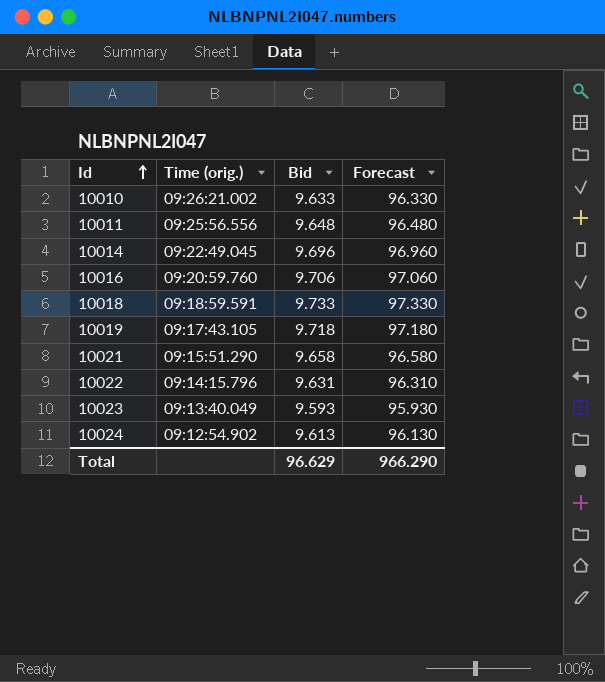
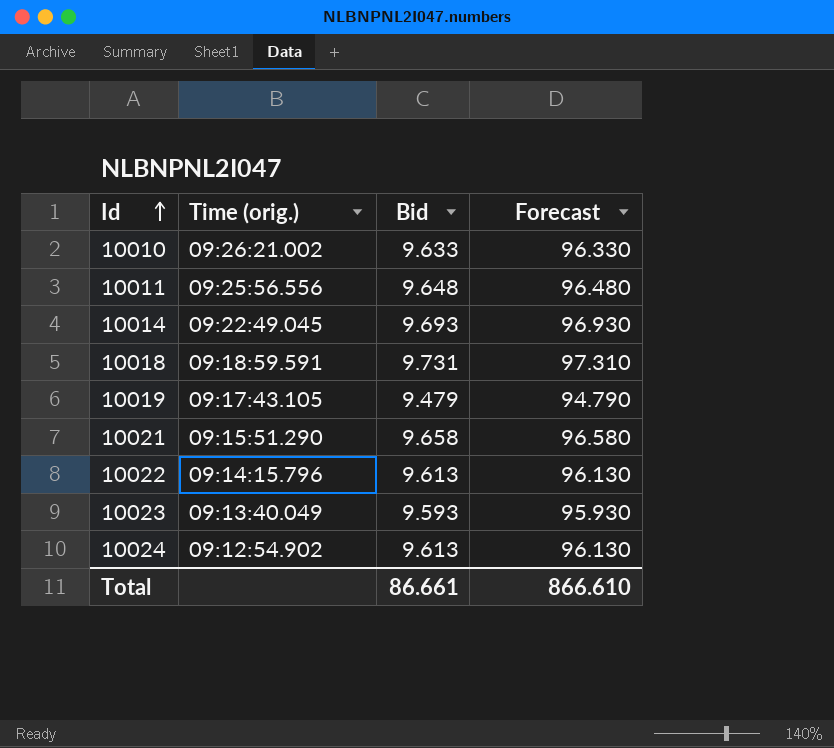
row 10016: 09:20:59.760 | 9.706 | 97.060 -> none
10014 | Bid: 9.696 -> 9.693
10014 | Forecast: 96.960 -> 96.930
10018 | Bid: 9.733 -> 9.731
10018 | Forecast: 97.330 -> 97.310
10019 | Bid: 9.718 -> 9.479
10019 | Forecast: 97.180 -> 94.790
10022 | Bid: 9.631 -> 9.613
10022 | Forecast: 96.310 -> 96.130
Total | Bid: 96.629 -> 86.661
Total | Forecast: 966.290 -> 866.610

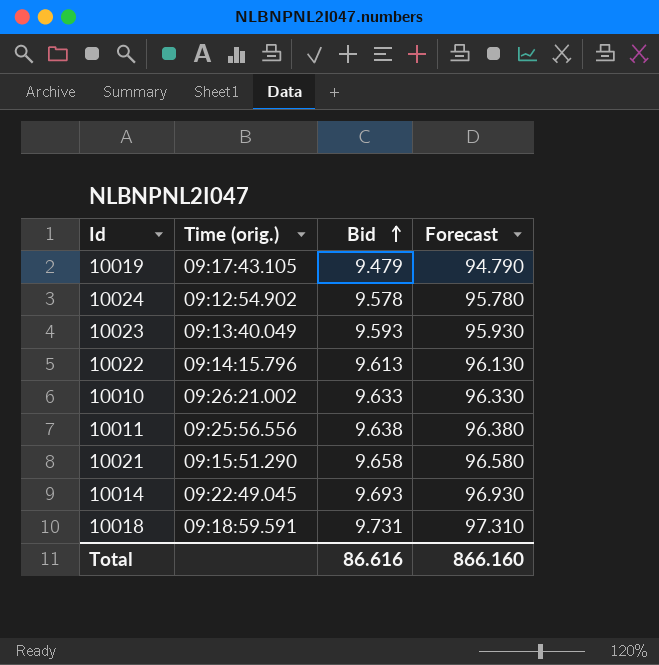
row order: Id ascending -> Bid ascending
10024 | Bid: 9.613 -> 9.578
10024 | Forecast: 96.130 -> 95.780
10011 | Bid: 9.648 -> 9.638
10011 | Forecast: 96.480 -> 96.380
Total | Bid: 86.661 -> 86.616
Total | Forecast: 866.610 -> 866.160

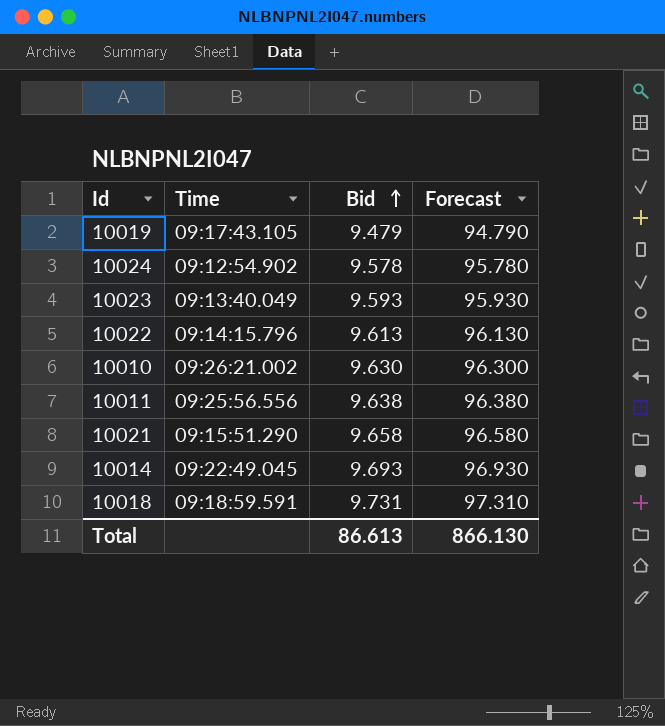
column name: Time (orig.) -> Time
10010 | Bid: 9.633 -> 9.630
10010 | Forecast: 96.330 -> 96.300
Total | Bid: 86.616 -> 86.613
Total | Forecast: 866.160 -> 866.130

